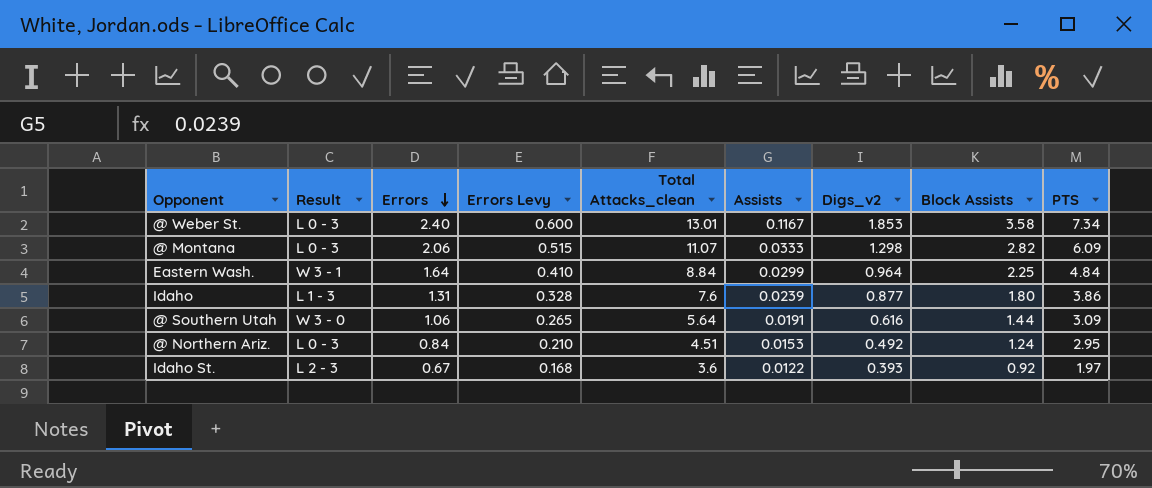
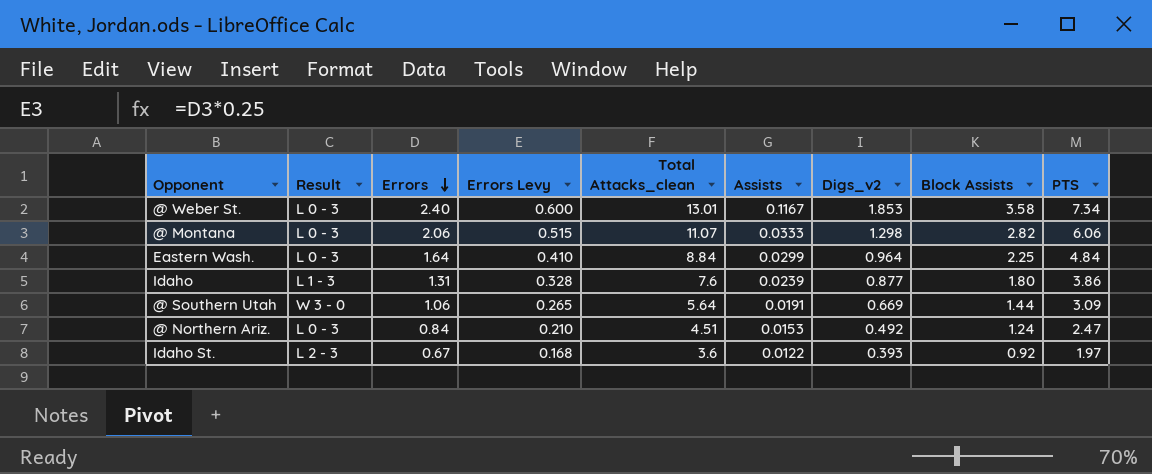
@ Montana | PTS: 6.09 -> 6.06
Eastern Wash. | Result: W 3 - 1 -> L 0 - 3
@ Southern Utah | Digs_v2: 0.616 -> 0.669
@ Northern Ariz. | PTS: 2.95 -> 2.47

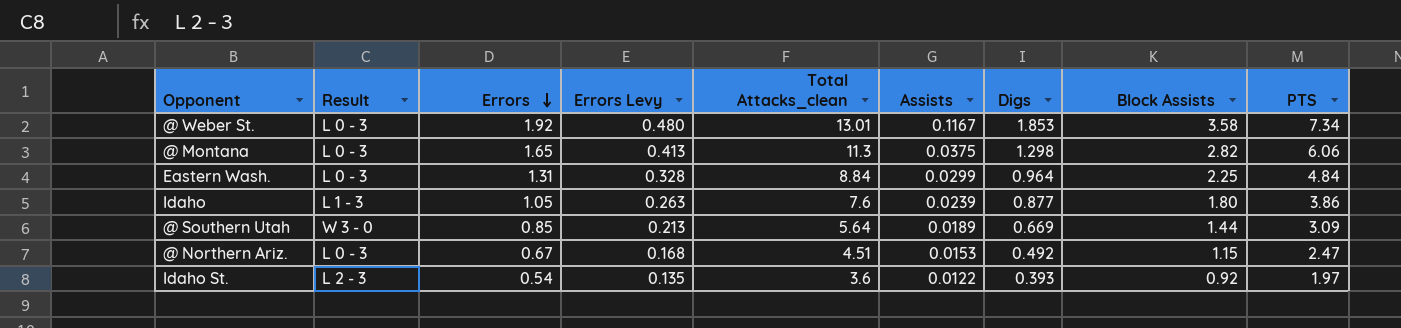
column name: Digs_v2 -> Digs
@ Weber St. | Errors: 2.40 -> 1.92
@ Weber St. | Errors Levy: 0.600 -> 0.480
@ Montana | Errors: 2.06 -> 1.65
@ Montana | Errors Levy: 0.515 -> 0.413
@ Montana | Total Attacks_clean: 11.07 -> 11.3
@ Montana | Assists: 0.0333 -> 0.0375
Eastern Wash. | Errors: 1.64 -> 1.31
Eastern Wash. | Errors Levy: 0.410 -> 0.328
Idaho | Errors: 1.31 -> 1.05
Idaho | Errors Levy: 0.328 -> 0.263
@ Southern Utah | Errors: 1.06 -> 0.85
@ Southern Utah | Errors Levy: 0.265 -> 0.213
@ Southern Utah | Assists: 0.0191 -> 0.0189
@ Northern Ariz. | Errors: 0.84 -> 0.67
@ Northern Ariz. | Errors Levy: 0.210 -> 0.168
@ Northern Ariz. | Block Assists: 1.24 -> 1.15
Idaho St. | Errors: 0.67 -> 0.54
Idaho St. | Errors Levy: 0.168 -> 0.135

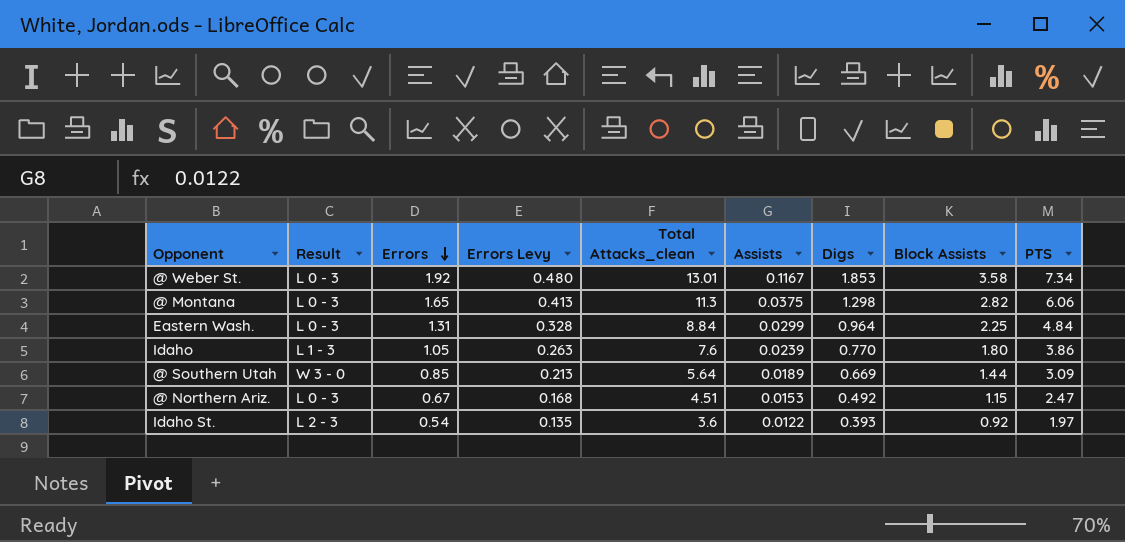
Idaho | Digs: 0.877 -> 0.770

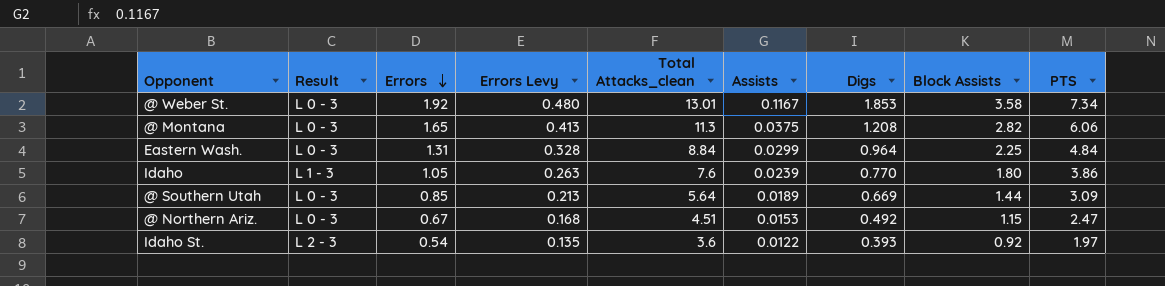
@ Montana | Digs: 1.298 -> 1.208
@ Southern Utah | Result: W 3 - 0 -> L 0 - 3

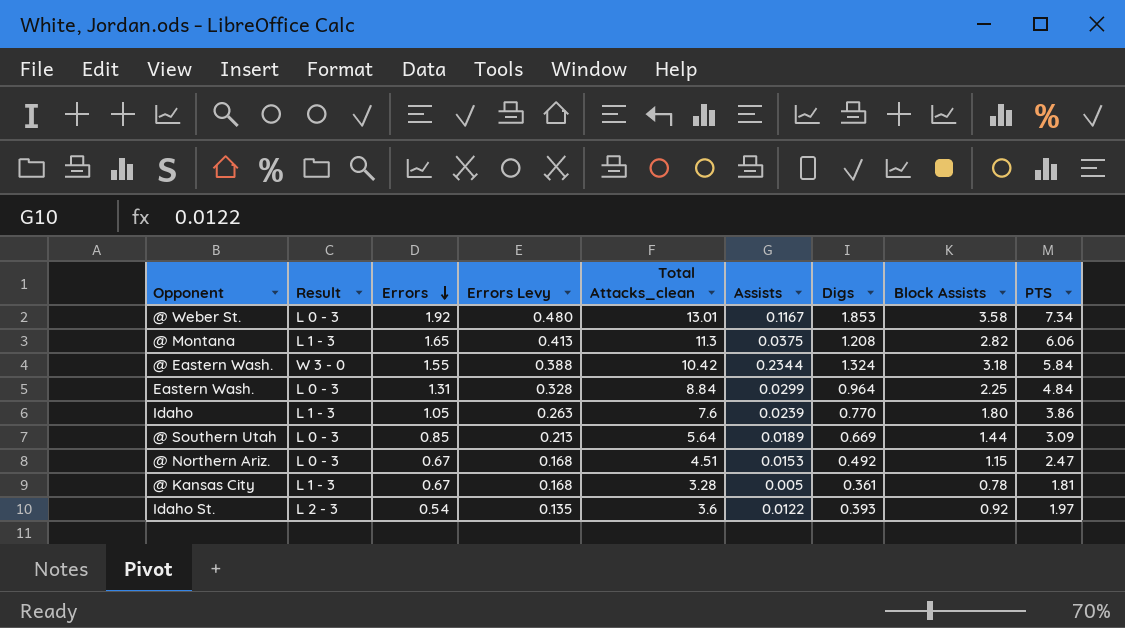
@ Montana | Result: L 0 - 3 -> L 1 - 3
row @ Eastern Wash.: none -> W 3 - 0 | 1.55 | 0.388 | 10.42 | 0.2344 | 1.324 | 3.18 | 5.84
row @ Kansas City: none -> L 1 - 3 | 0.67 | 0.168 | 3.28 | 0.005 | 0.361 | 0.78 | 1.81

